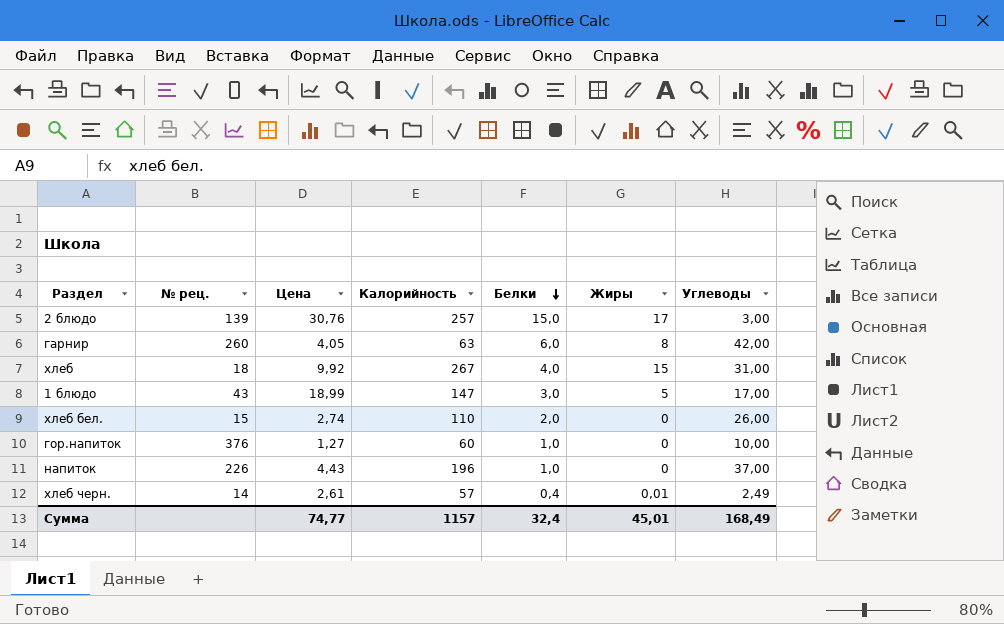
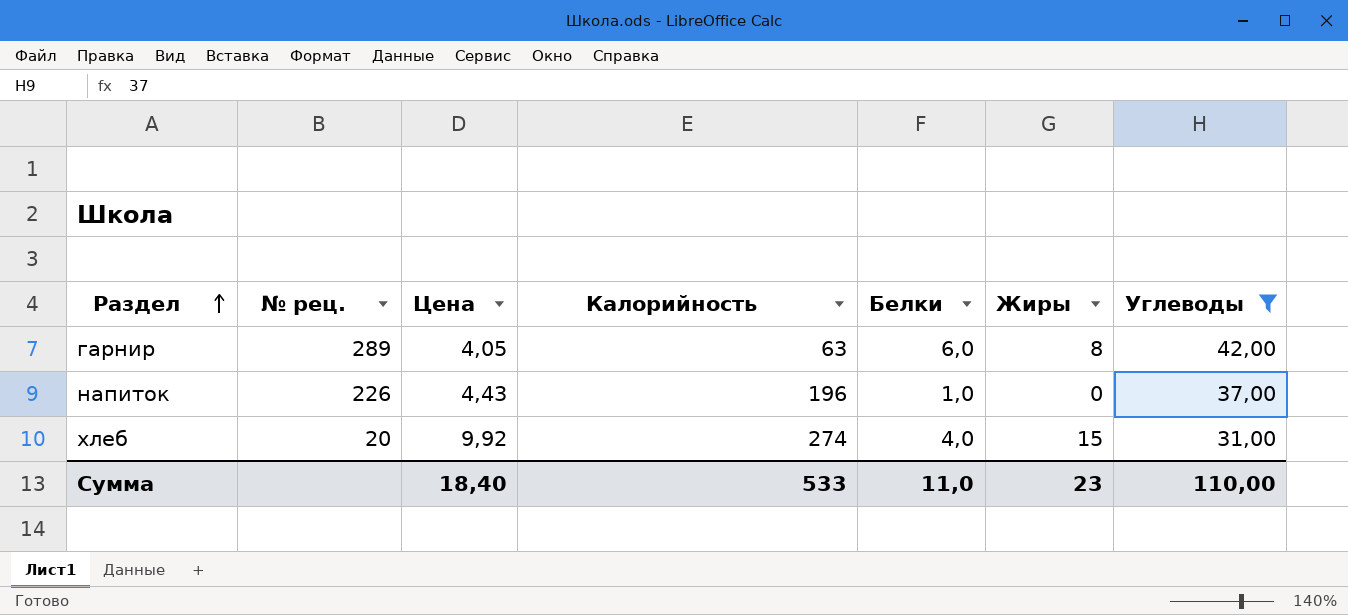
filter: none -> Углеводы >= 31,00
row order: Белки descending -> Раздел ascending
гарнир | № рец.: 260 -> 289
хлеб | № рец.: 18 -> 20
хлеб | Калорийность: 267 -> 274
Сумма | Цена: 74,77 -> 18,40
Сумма | Калорийность: 1157 -> 533
Сумма | Белки: 32,4 -> 11,0
Сумма | Жиры: 45,01 -> 23
Сумма | Углеводы: 168,49 -> 110,00

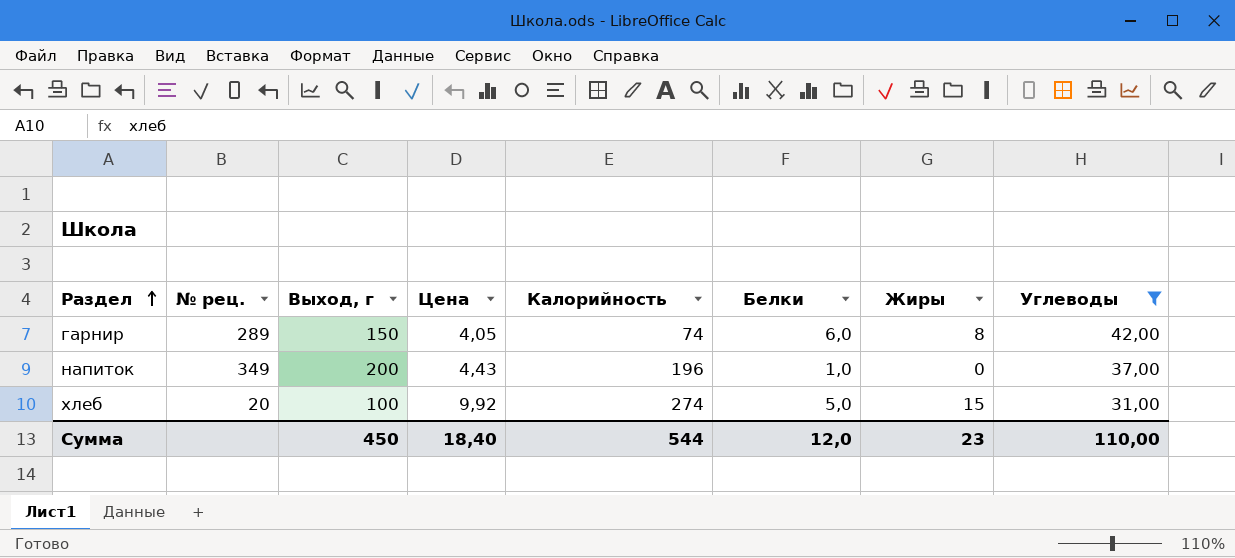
column Выход, г | position: none -> 3
гарнир | Калорийность: 63 -> 74
напиток | № рец.: 226 -> 349
хлеб | Белки: 4,0 -> 5,0
Сумма | Калорийность: 533 -> 544
Сумма | Белки: 11,0 -> 12,0

